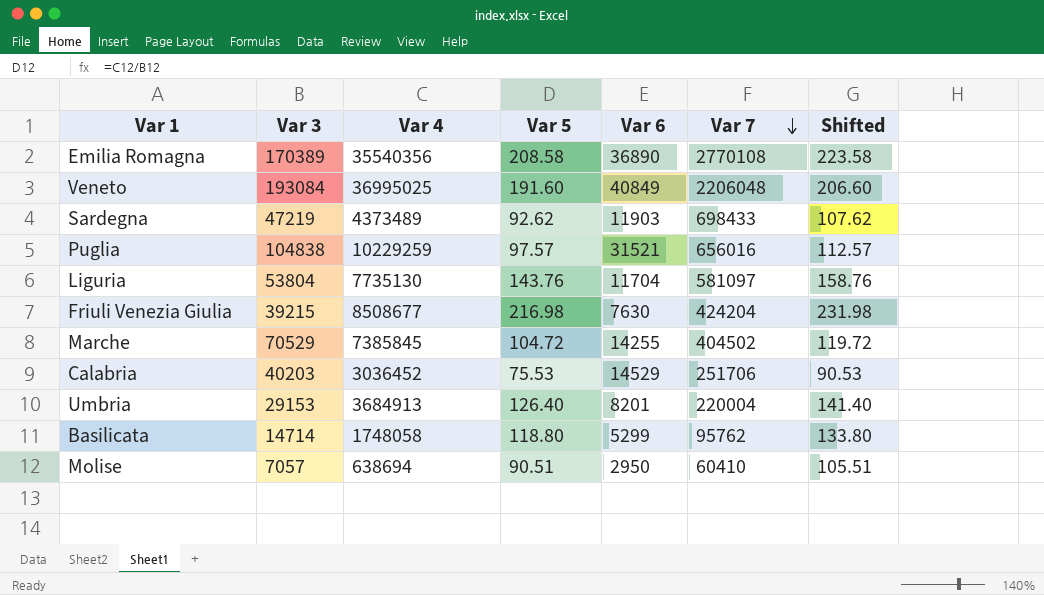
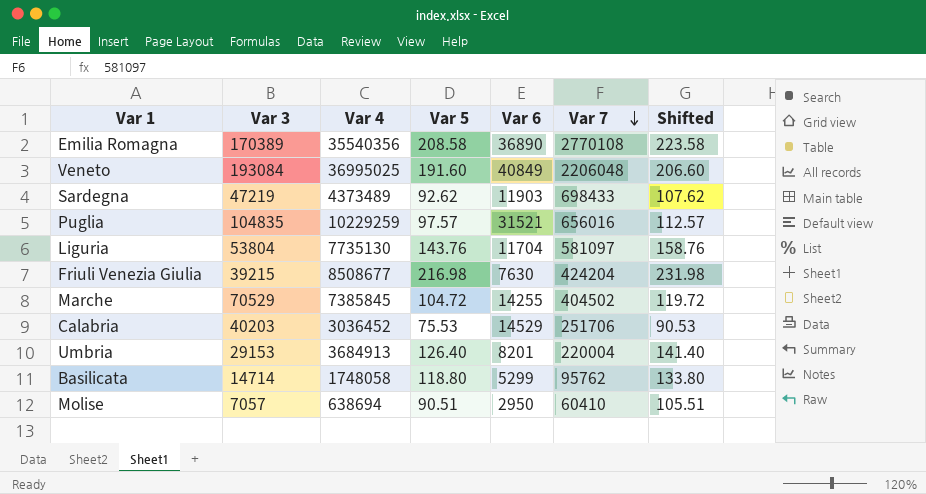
Puglia | Var 3: 104838 -> 104835

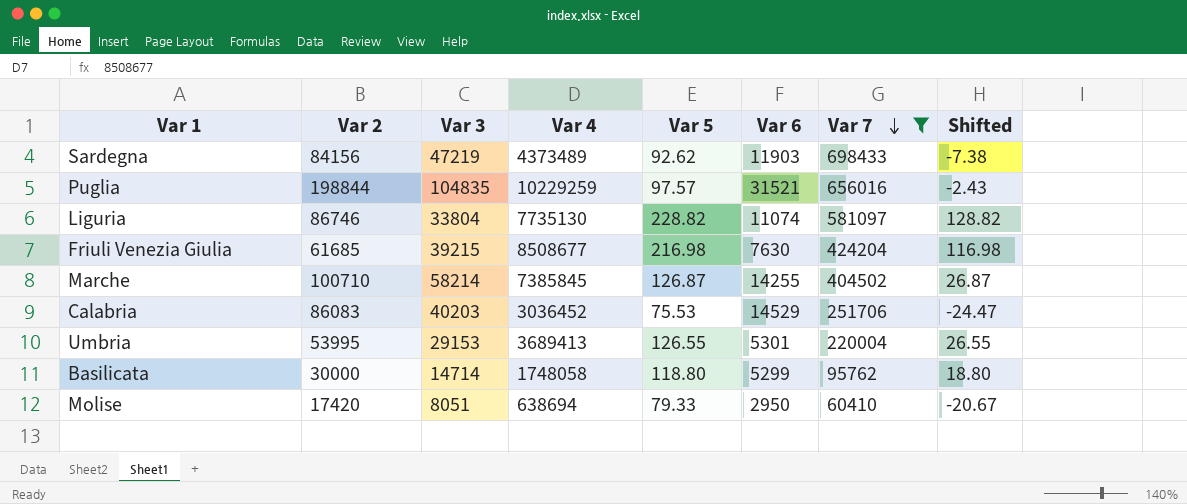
filter: none -> Var 7 <= 698433
column Var 2 | position: none -> 2
column Shifted | formula: [Var 5] + 15 -> [Var 5] - 100
Liguria | Var 3: 53804 -> 33804
Liguria | Var 5: 143.76 -> 228.82
Liguria | Var 6: 11704 -> 11074
Marche | Var 3: 70529 -> 58214
Marche | Var 5: 104.72 -> 126.87
Umbria | Var 4: 3684913 -> 3689413
Umbria | Var 5: 126.40 -> 126.55
Umbria | Var 6: 8201 -> 5301
Molise | Var 3: 7057 -> 8051
Molise | Var 5: 90.51 -> 79.33

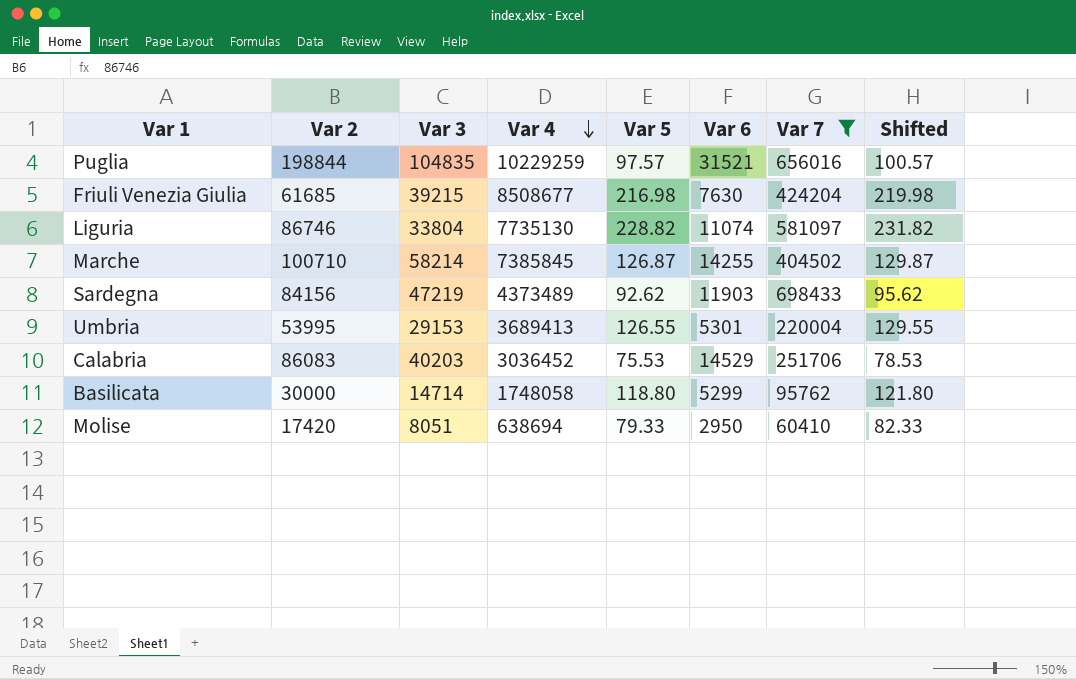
row order: Var 7 descending -> Var 4 descending
column Shifted | formula: [Var 5] - 100 -> [Var 5] + 3

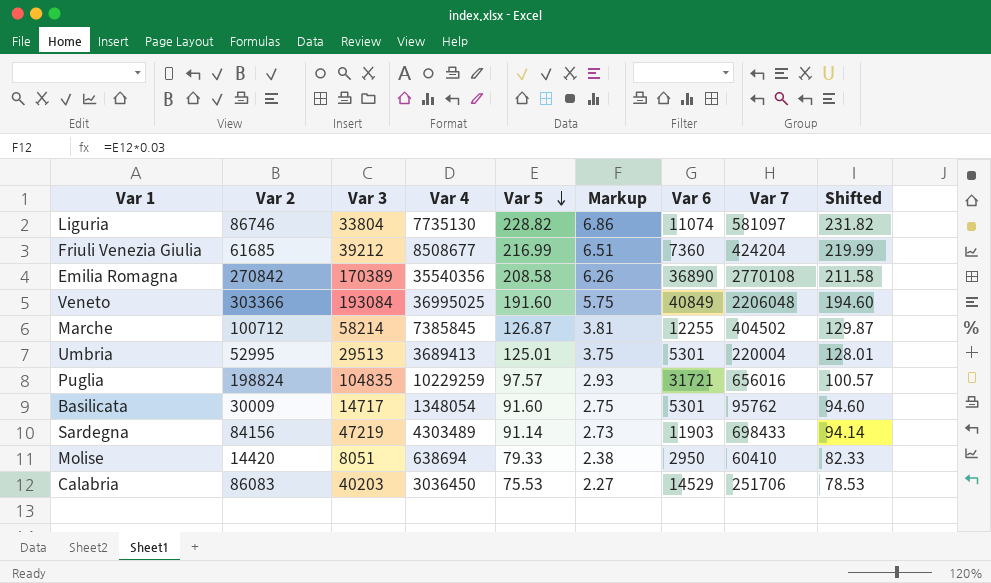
filter: Var 7 <= 698433 -> none
row order: Var 4 descending -> Var 5 descending
column Markup | formula: none -> [Var 5] * 0.03
Friuli Venezia Giulia | Var 3: 39215 -> 39212
Friuli Venezia Giulia | Var 5: 216.98 -> 216.99
Friuli Venezia Giulia | Var 6: 7630 -> 7360
Friuli Venezia Giulia | Shifted: 219.98 -> 219.99
Marche | Var 2: 100710 -> 100712
Marche | Var 6: 14255 -> 12255
Umbria | Var 2: 53995 -> 52995
Umbria | Var 3: 29153 -> 29513
Umbria | Var 5: 126.55 -> 125.01
Umbria | Shifted: 129.55 -> 128.01
Puglia | Var 2: 198844 -> 198824
Puglia | Var 6: 31521 -> 31721
Basilicata | Var 2: 30000 -> 30009
Basilicata | Var 3: 14714 -> 14717
Basilicata | Var 4: 1748058 -> 1348054
Basilicata | Var 5: 118.80 -> 91.60
Basilicata | Var 6: 5299 -> 5301
Basilicata | Shifted: 121.80 -> 94.60
Sardegna | Var 4: 4373489 -> 4303489
Sardegna | Var 5: 92.62 -> 91.14
Sardegna | Shifted: 95.62 -> 94.14
Molise | Var 2: 17420 -> 14420
Calabria | Var 4: 3036452 -> 3036450

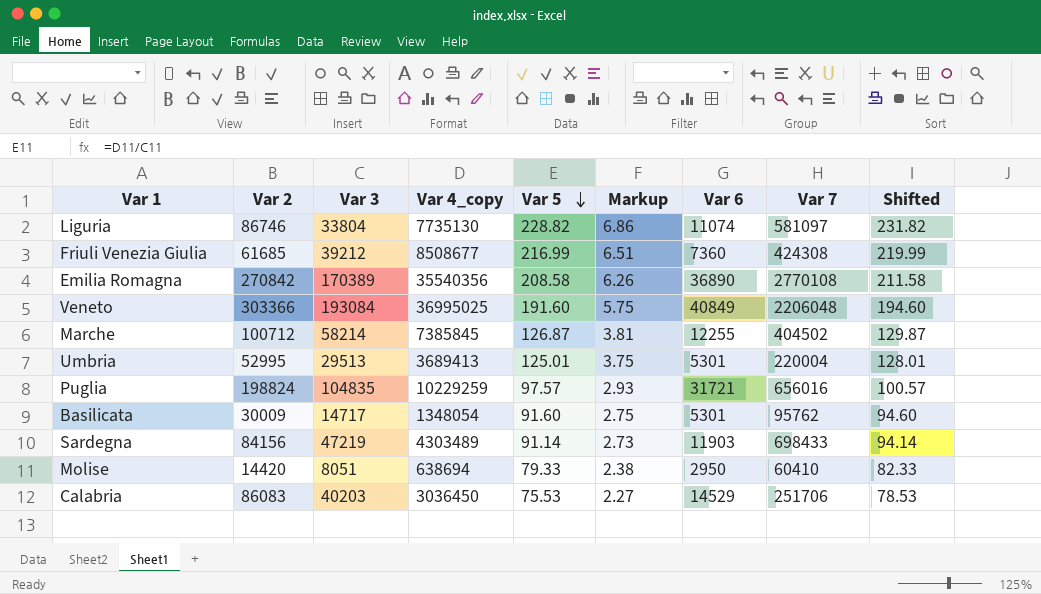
column name: Var 4 -> Var 4_copy
Friuli Venezia Giulia | Var 7: 424204 -> 424308

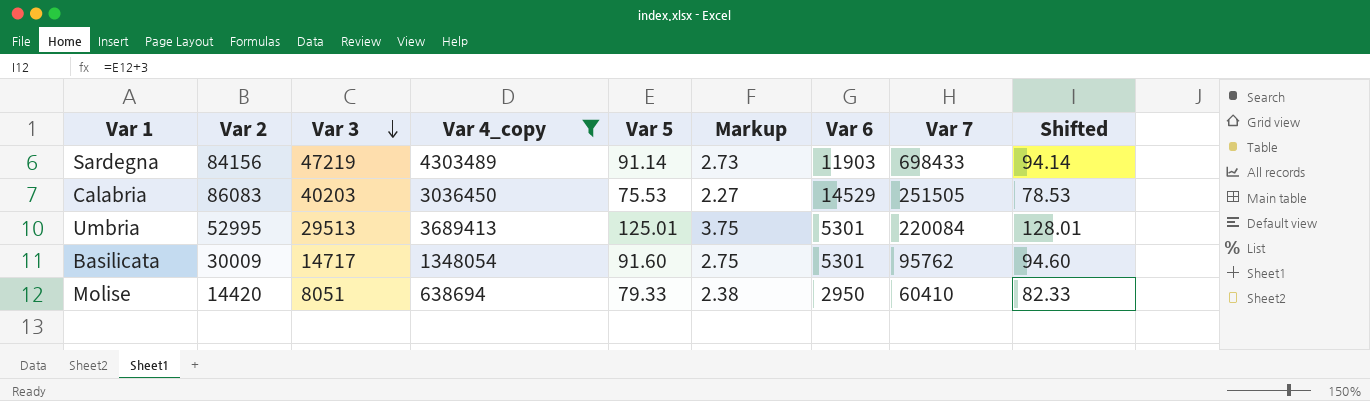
filter: none -> Var 4_copy <= 4303489
row order: Var 5 descending -> Var 3 descending
Calabria | Var 7: 251706 -> 251505
Umbria | Var 7: 220004 -> 220084

